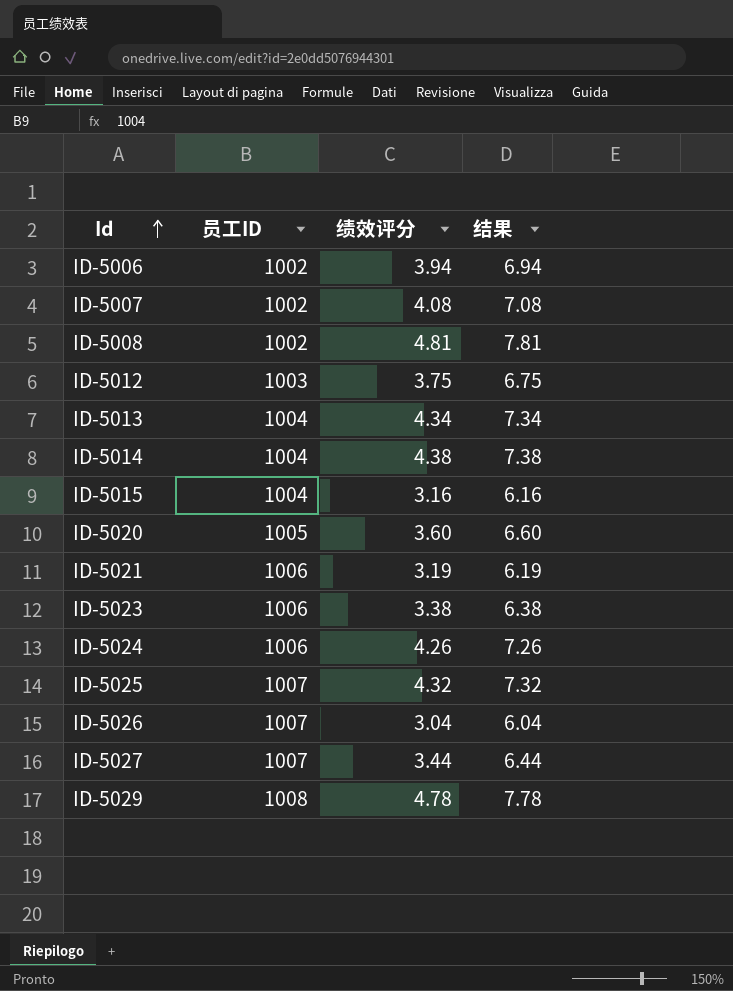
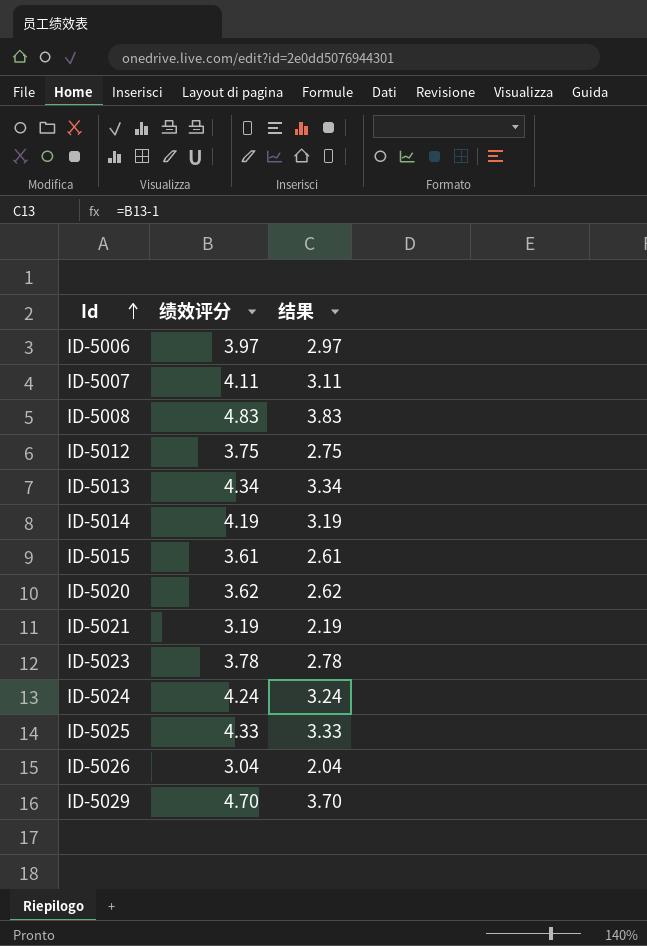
column 员工ID | position: 2 -> none
column 结果 | formula: [绩效评分] + 3 -> [绩效评分] - 1
row ID-5027: 1007 | 3.44 | 6.44 -> none
ID-5006 | 绩效评分: 3.94 -> 3.97
ID-5007 | 绩效评分: 4.08 -> 4.11
ID-5008 | 绩效评分: 4.81 -> 4.83
ID-5014 | 绩效评分: 4.38 -> 4.19
ID-5015 | 绩效评分: 3.16 -> 3.61
ID-5020 | 绩效评分: 3.60 -> 3.62
ID-5023 | 绩效评分: 3.38 -> 3.78
ID-5024 | 绩效评分: 4.26 -> 4.24
ID-5025 | 绩效评分: 4.32 -> 4.33
ID-5029 | 绩效评分: 4.78 -> 4.70

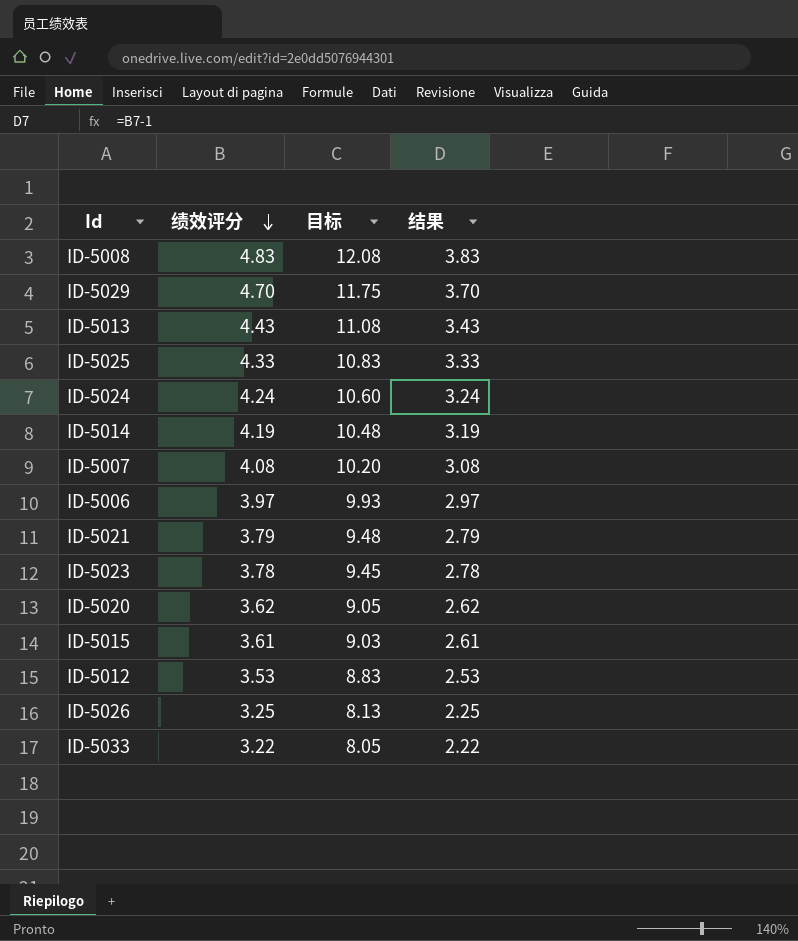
row order: Id ascending -> 绩效评分 descending
column 目标 | formula: none -> [绩效评分] * 2.5
ID-5013 | 绩效评分: 4.34 -> 4.43
ID-5013 | 结果: 3.34 -> 3.43
ID-5007 | 绩效评分: 4.11 -> 4.08
ID-5007 | 结果: 3.11 -> 3.08
ID-5021 | 绩效评分: 3.19 -> 3.79
ID-5021 | 结果: 2.19 -> 2.79
ID-5012 | 绩效评分: 3.75 -> 3.53
ID-5012 | 结果: 2.75 -> 2.53
ID-5026 | 绩效评分: 3.04 -> 3.25
ID-5026 | 结果: 2.04 -> 2.25
row ID-5033: none -> 3.22 | 8.05 | 2.22

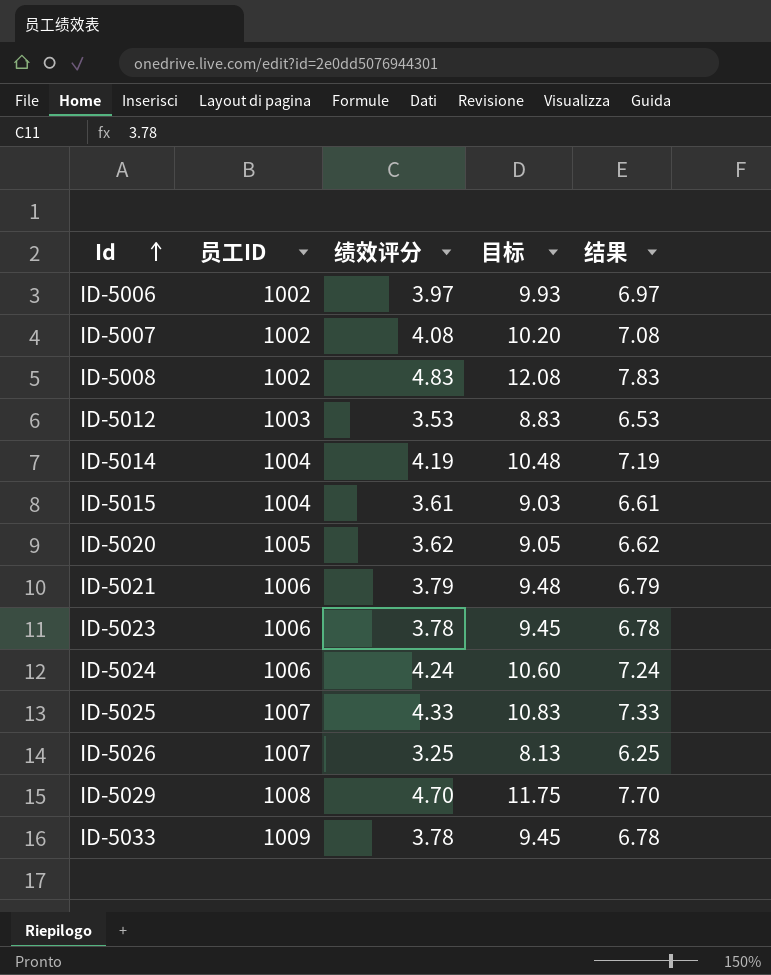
row order: 绩效评分 descending -> Id ascending
column 员工ID | position: none -> 2
column 结果 | formula: [绩效评分] - 1 -> [绩效评分] + 3
row ID-5013: 4.43 | 11.08 | 3.43 -> none
ID-5033 | 绩效评分: 3.22 -> 3.78
ID-5033 | 目标: 8.05 -> 9.45

